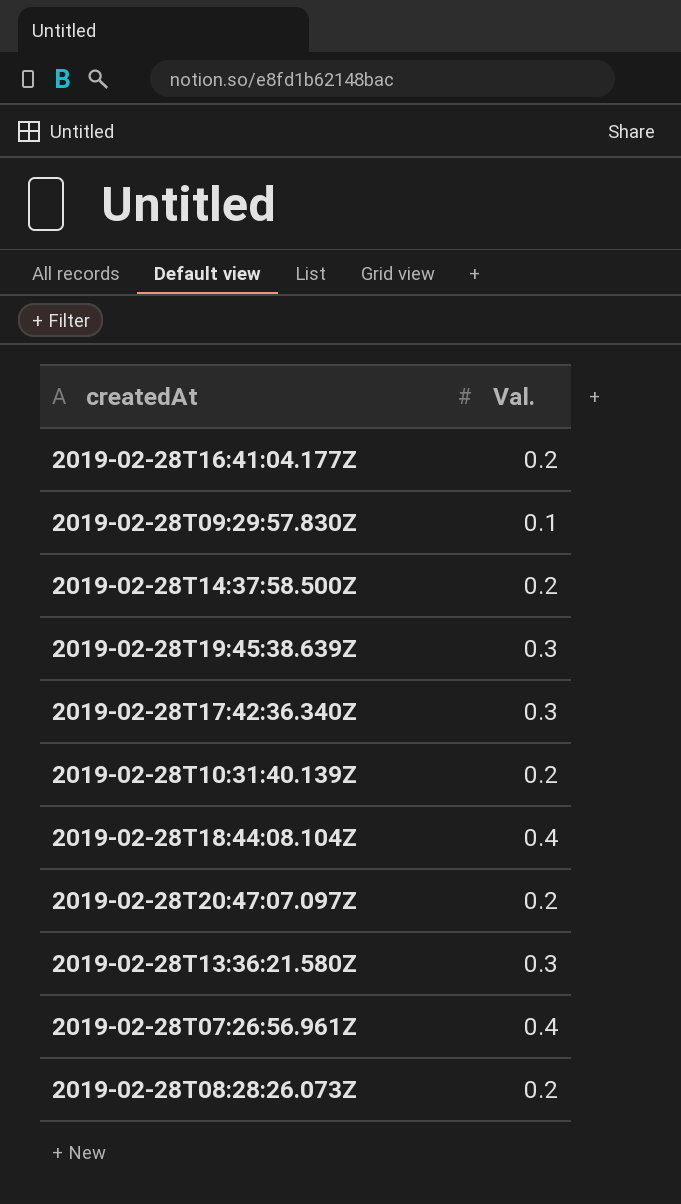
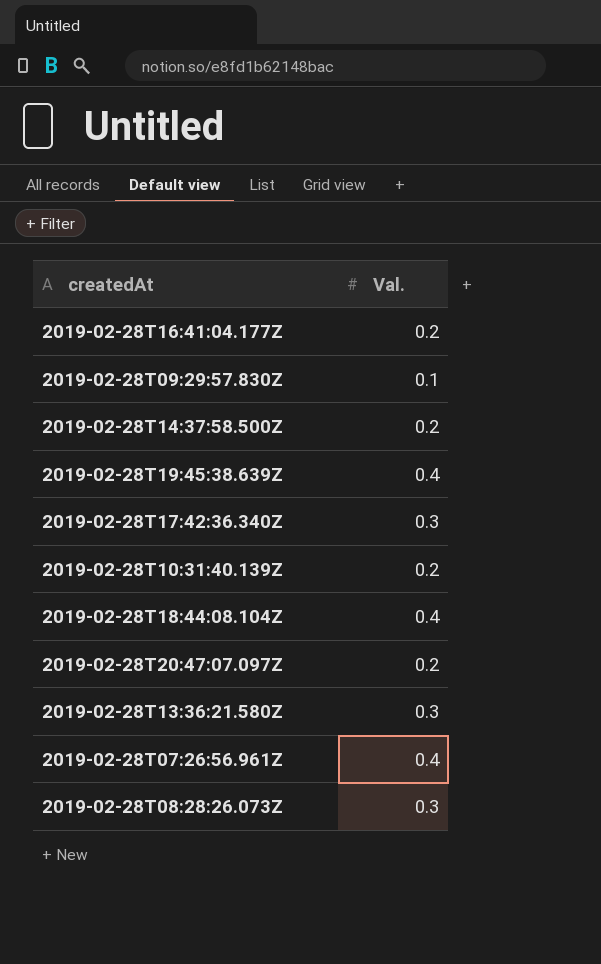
2019-02-28T19:45:38.639Z | Val.: 0.3 -> 0.4
2019-02-28T08:28:26.073Z | Val.: 0.2 -> 0.3

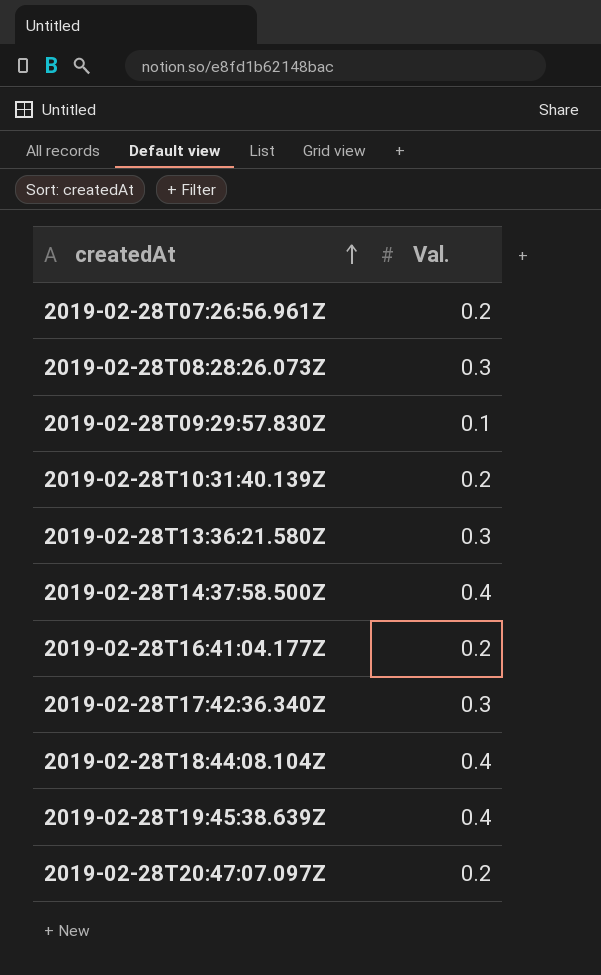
row order: none -> createdAt ascending
2019-02-28T07:26:56.961Z | Val.: 0.4 -> 0.2
2019-02-28T14:37:58.500Z | Val.: 0.2 -> 0.4

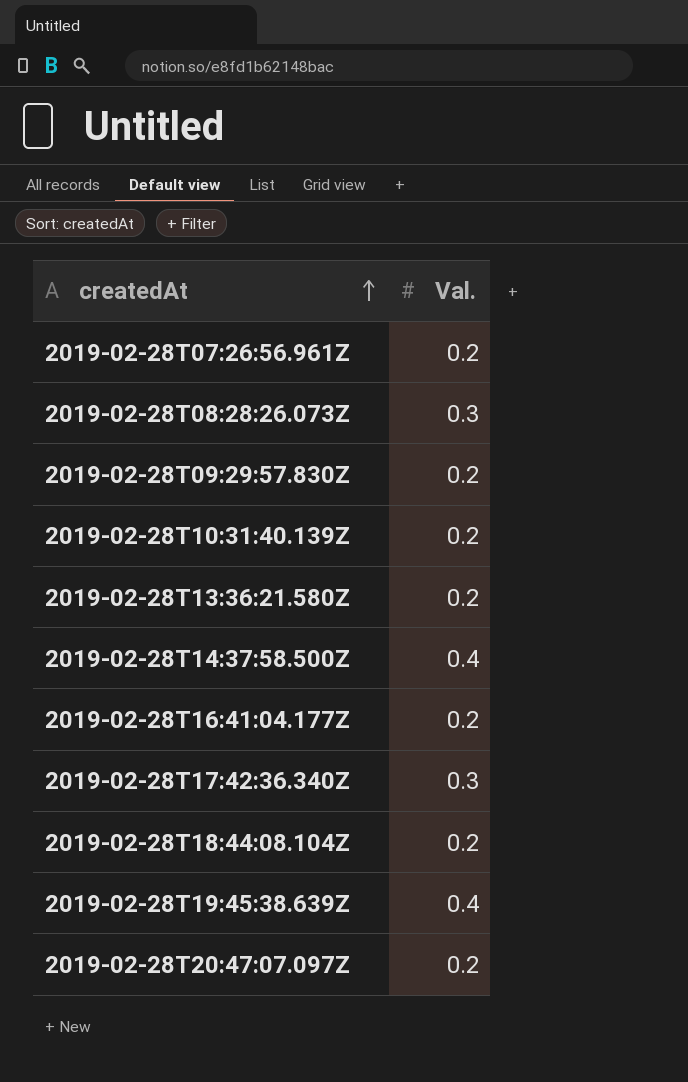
2019-02-28T09:29:57.830Z | Val.: 0.1 -> 0.2
2019-02-28T13:36:21.580Z | Val.: 0.3 -> 0.2
2019-02-28T18:44:08.104Z | Val.: 0.4 -> 0.2

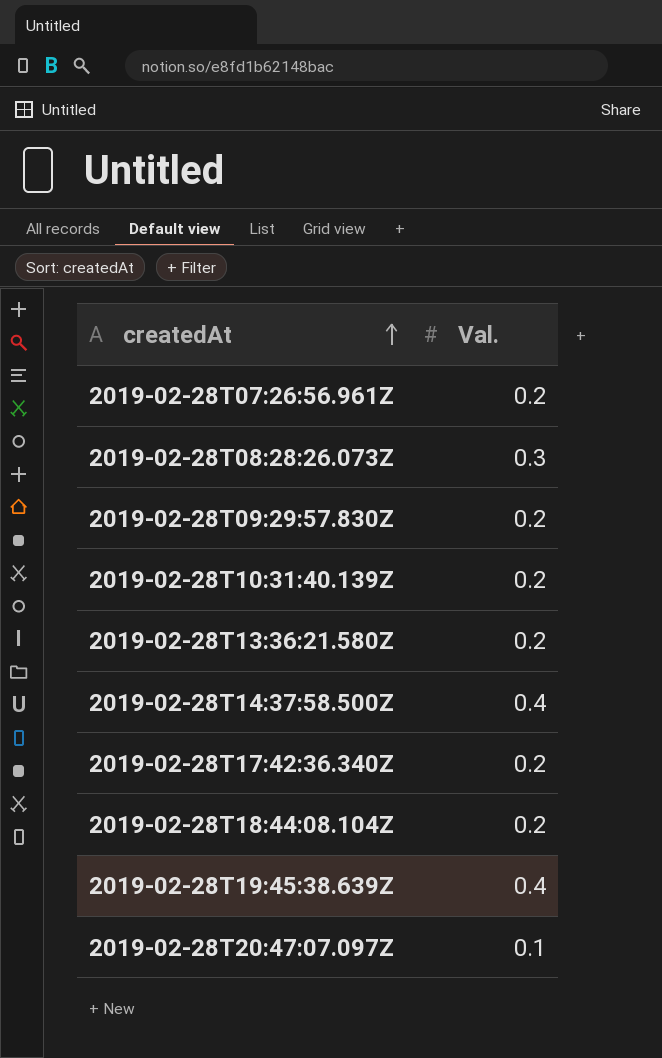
row 2019-02-28T16:41:04.177Z: 0.2 -> none
2019-02-28T17:42:36.340Z | Val.: 0.3 -> 0.2
2019-02-28T20:47:07.097Z | Val.: 0.2 -> 0.1

